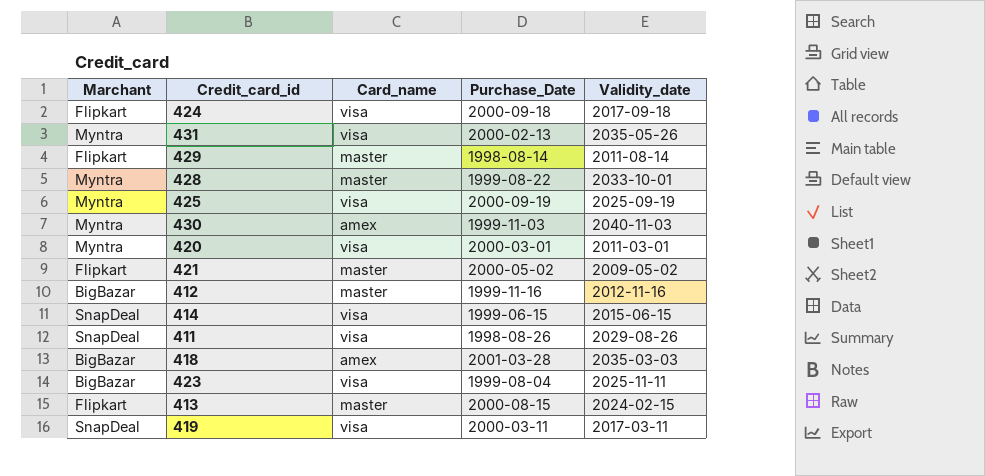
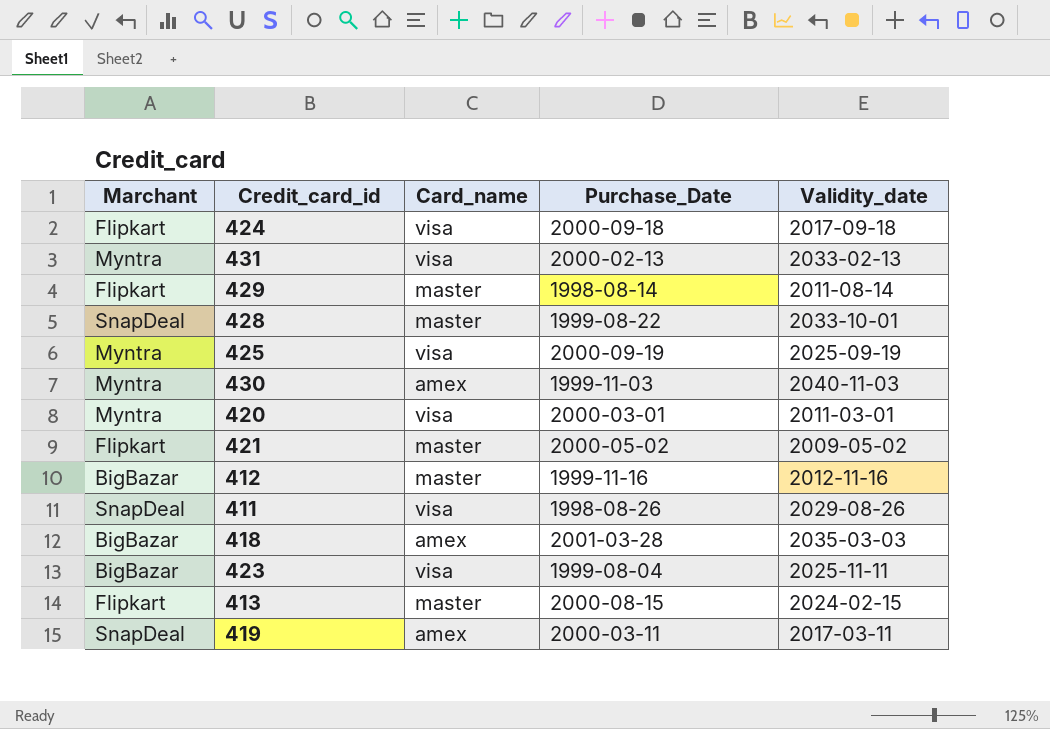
row 414: SnapDeal | visa | 1999-06-15 | 2015-06-15 -> none
431 | Validity_date: 2035-05-26 -> 2033-02-13
428 | Marchant: Myntra -> SnapDeal
419 | Card_name: visa -> amex

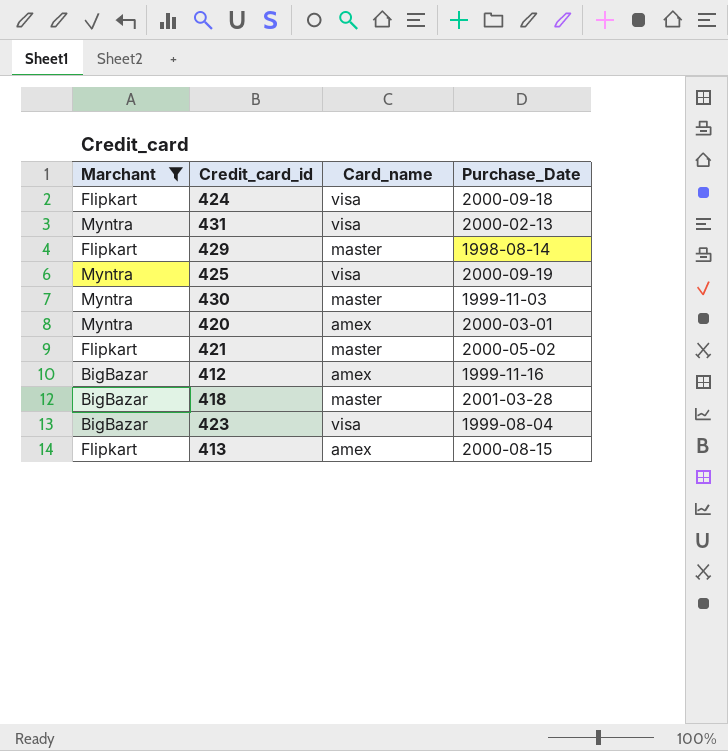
filter: none -> Marchant != SnapDeal
column Validity_date | position: 5 -> none
430 | Card_name: amex -> master
420 | Card_name: visa -> amex
412 | Card_name: master -> amex
418 | Card_name: amex -> master
413 | Card_name: master -> amex

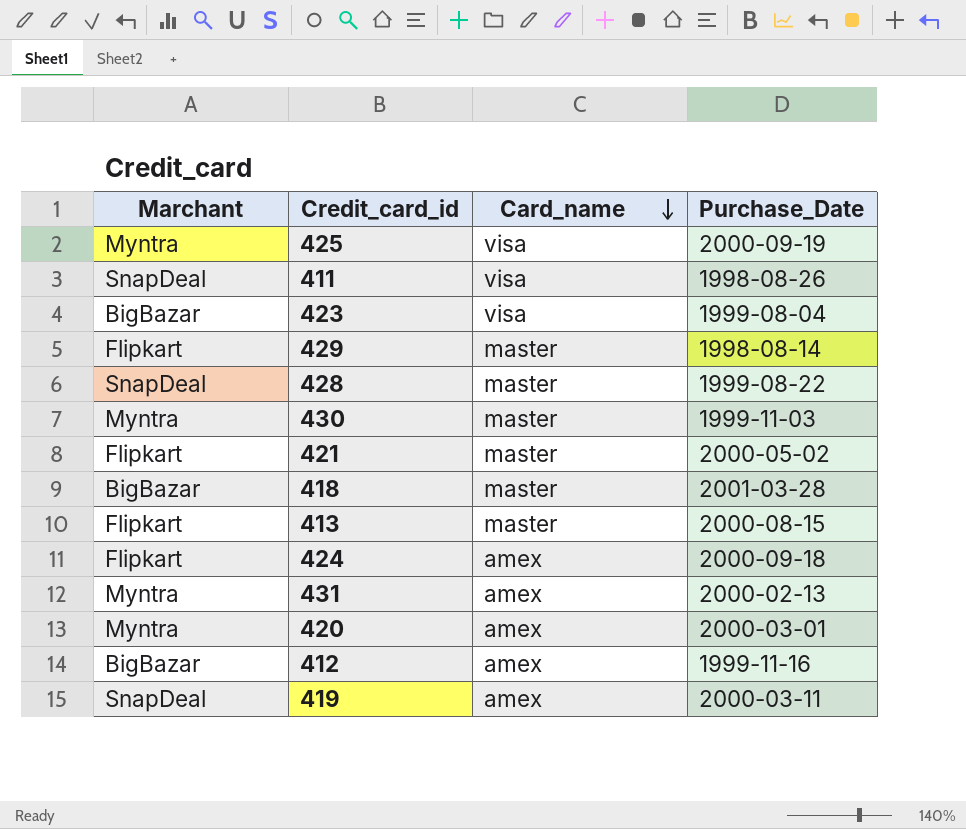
filter: Marchant != SnapDeal -> none
row order: none -> Card_name descending
413 | Card_name: amex -> master
424 | Card_name: visa -> amex
431 | Card_name: visa -> amex

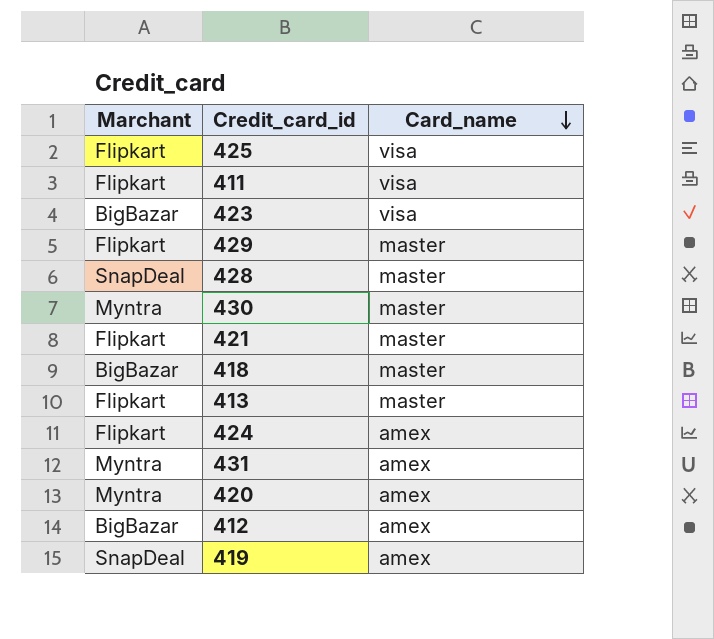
column Purchase_Date | position: 4 -> none
425 | Marchant: Myntra -> Flipkart
411 | Marchant: SnapDeal -> Flipkart

